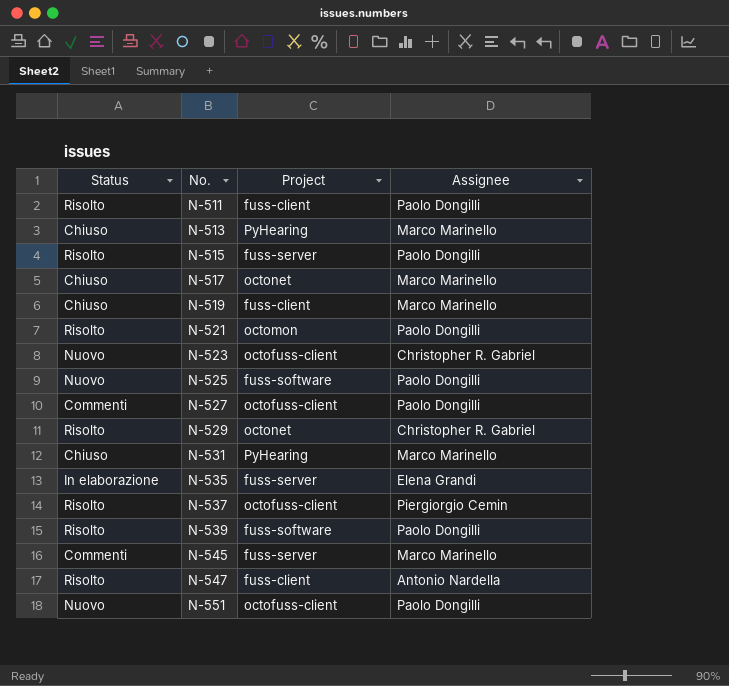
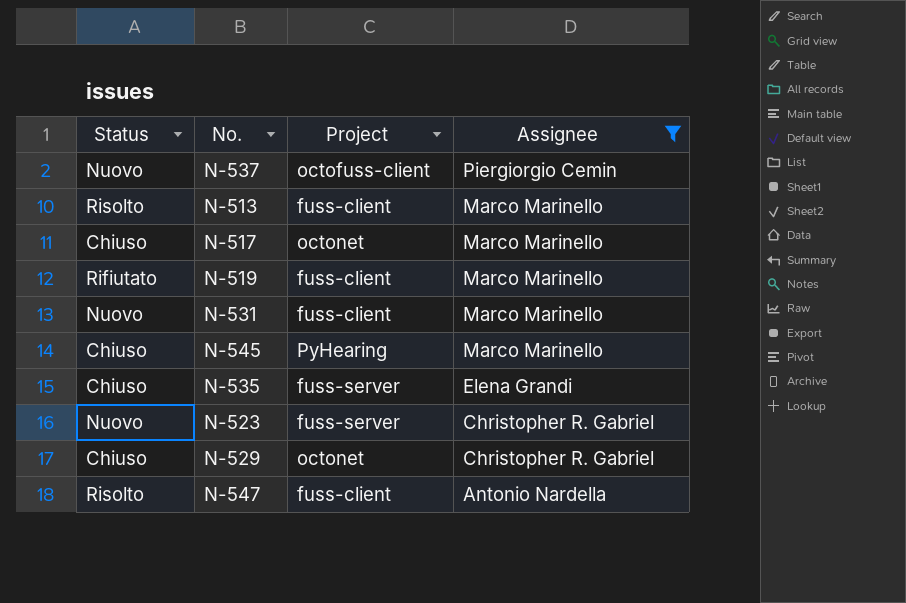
filter: none -> Assignee != Paolo Dongilli
row order: No. ascending -> Assignee descending
N-537 | Status: Risolto -> Nuovo
N-513 | Status: Chiuso -> Risolto
N-513 | Project: PyHearing -> fuss-client
N-519 | Status: Chiuso -> Rifiutato
N-531 | Status: Chiuso -> Nuovo
N-531 | Project: PyHearing -> fuss-client
N-545 | Status: Commenti -> Chiuso
N-545 | Project: fuss-server -> PyHearing
N-535 | Status: In elaborazione -> Chiuso
N-523 | Project: octofuss-client -> fuss-server
N-529 | Status: Risolto -> Chiuso

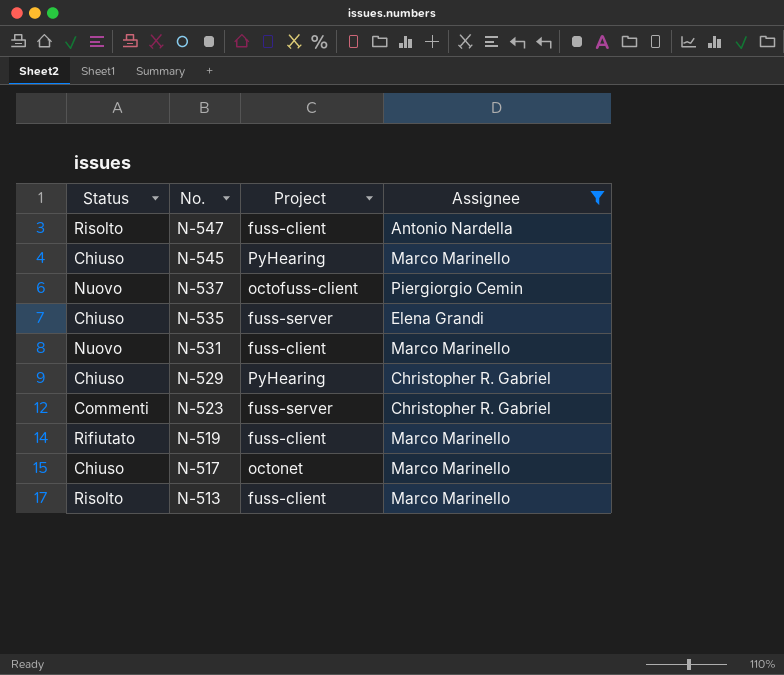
row order: Assignee descending -> No. descending
N-529 | Project: octonet -> PyHearing
N-523 | Status: Nuovo -> Commenti

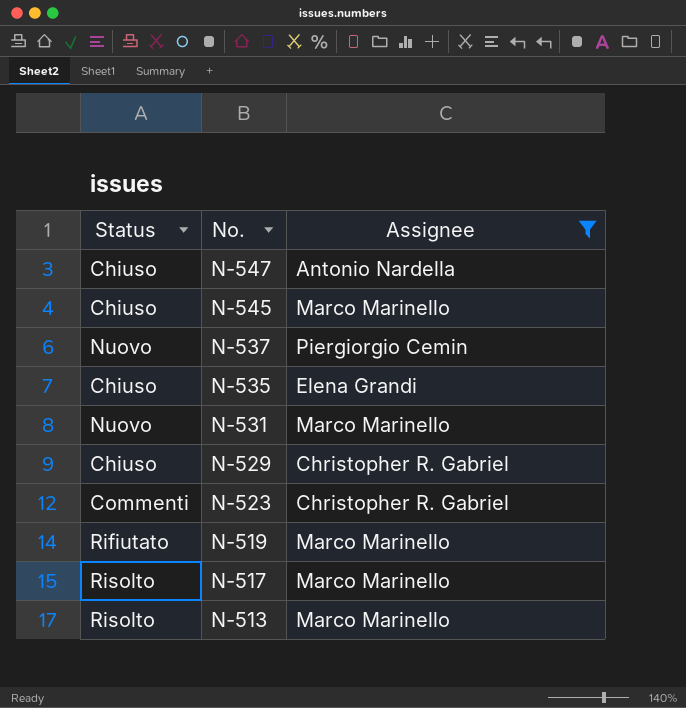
column Project | position: 3 -> none
N-547 | Status: Risolto -> Chiuso
N-517 | Status: Chiuso -> Risolto

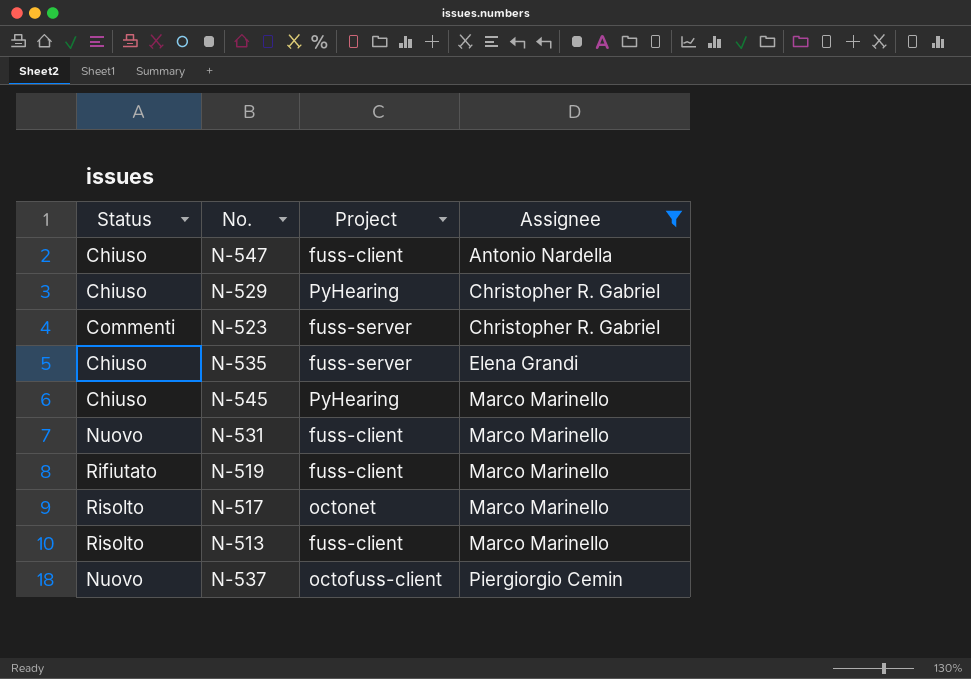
row order: No. descending -> Assignee ascending
column Project | position: none -> 3

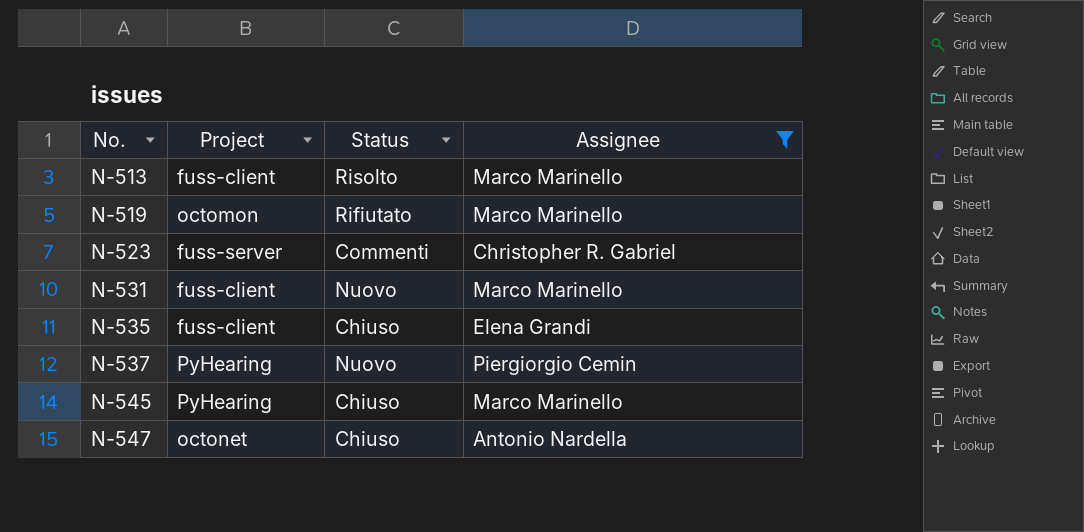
row order: Assignee ascending -> No. ascending
column Status | position: 1 -> 3
row N-529: Chiuso | PyHearing | Christopher R. Gabriel -> none
row N-517: Risolto | octonet | Marco Marinello -> none
N-519 | Project: fuss-client -> octomon
N-535 | Project: fuss-server -> fuss-client
N-537 | Project: octofuss-client -> PyHearing
N-547 | Project: fuss-client -> octonet

